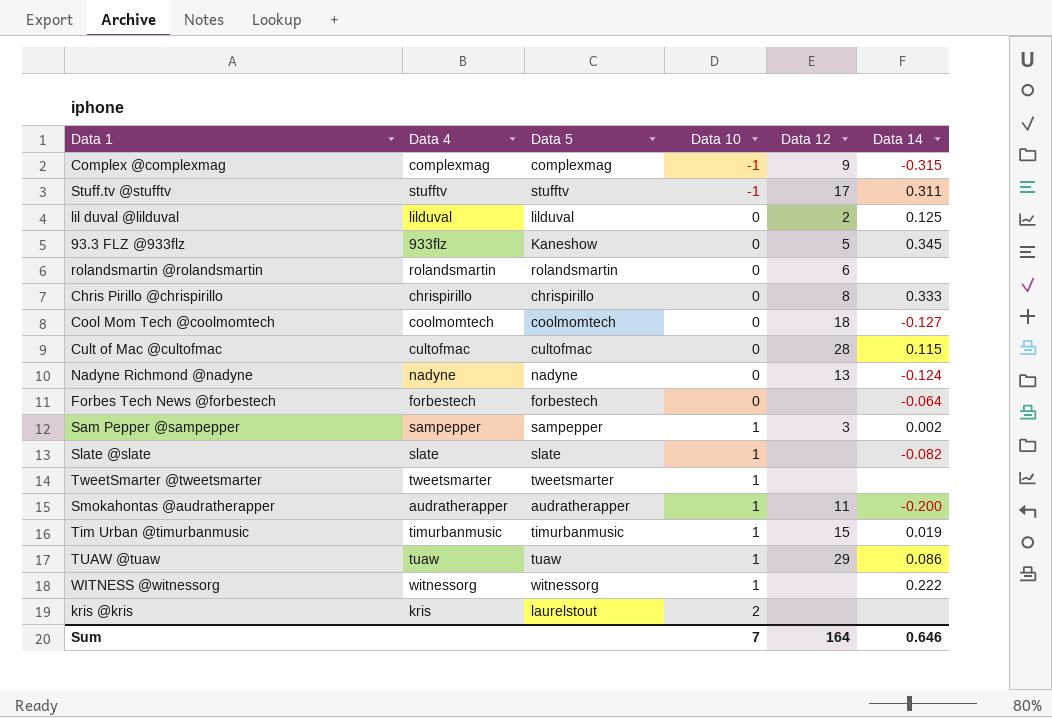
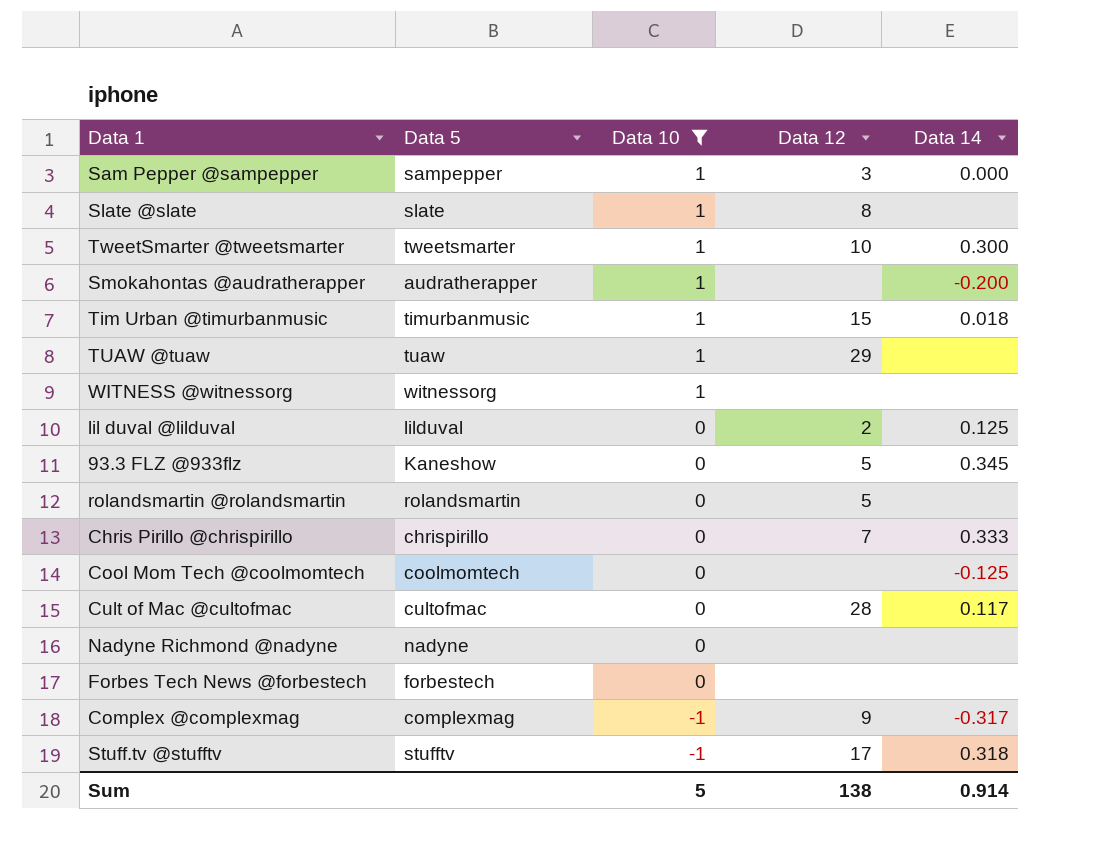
filter: none -> Data 10 != 2
row order: Data 10 ascending -> Data 10 descending
column Data 4 | position: 2 -> none
Sam Pepper @sampepper | Data 14: 0.002 -> 0.000
Slate @slate | Data 12: none -> 8
Slate @slate | Data 14: -0.082 -> none
TweetSmarter @tweetsmarter | Data 12: none -> 10
TweetSmarter @tweetsmarter | Data 14: none -> 0.300
Smokahontas @audratherapper | Data 12: 11 -> none
Tim Urban @timurbanmusic | Data 14: 0.019 -> 0.018
TUAW @tuaw | Data 14: 0.086 -> none
WITNESS @witnessorg | Data 14: 0.222 -> none
rolandsmartin @rolandsmartin | Data 12: 6 -> 5
Chris Pirillo @chrispirillo | Data 12: 8 -> 7
Cool Mom Tech @coolmomtech | Data 12: 18 -> none
Cool Mom Tech @coolmomtech | Data 14: -0.127 -> -0.125
Cult of Mac @cultofmac | Data 14: 0.115 -> 0.117
Nadyne Richmond @nadyne | Data 12: 13 -> none
Nadyne Richmond @nadyne | Data 14: -0.124 -> none
Forbes Tech News @forbestech | Data 14: -0.064 -> none
Complex @complexmag | Data 14: -0.315 -> -0.317
Stuff.tv @stufftv | Data 14: 0.311 -> 0.318
Sum | Data 10: 7 -> 5
Sum | Data 12: 164 -> 138
Sum | Data 14: 0.646 -> 0.914

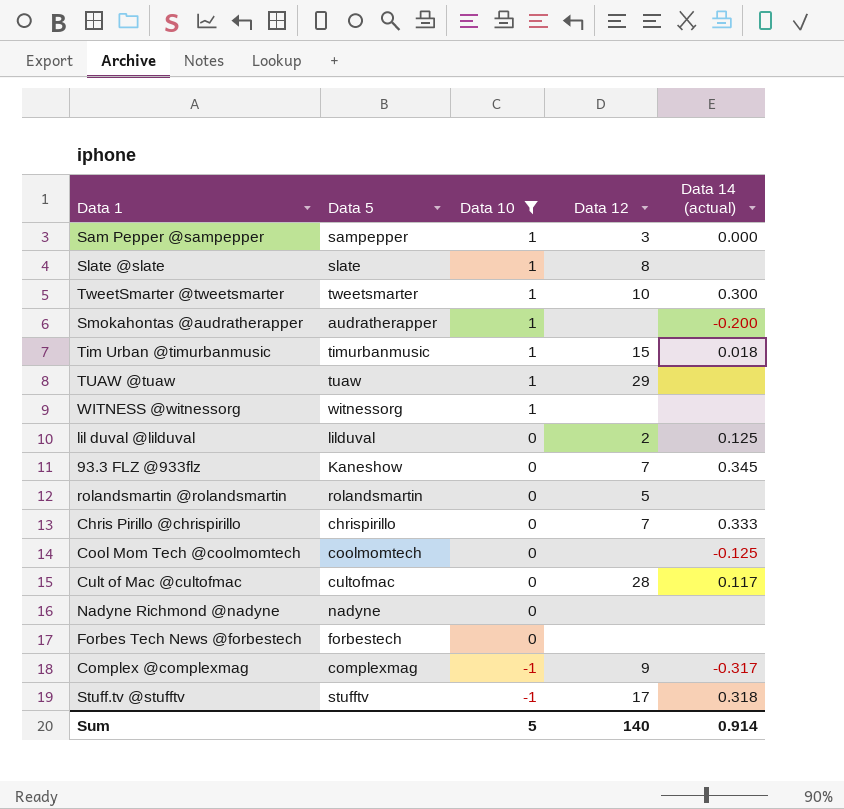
column name: Data 14 -> Data 14 (actual)
93.3 FLZ @933flz | Data 12: 5 -> 7
Sum | Data 12: 138 -> 140

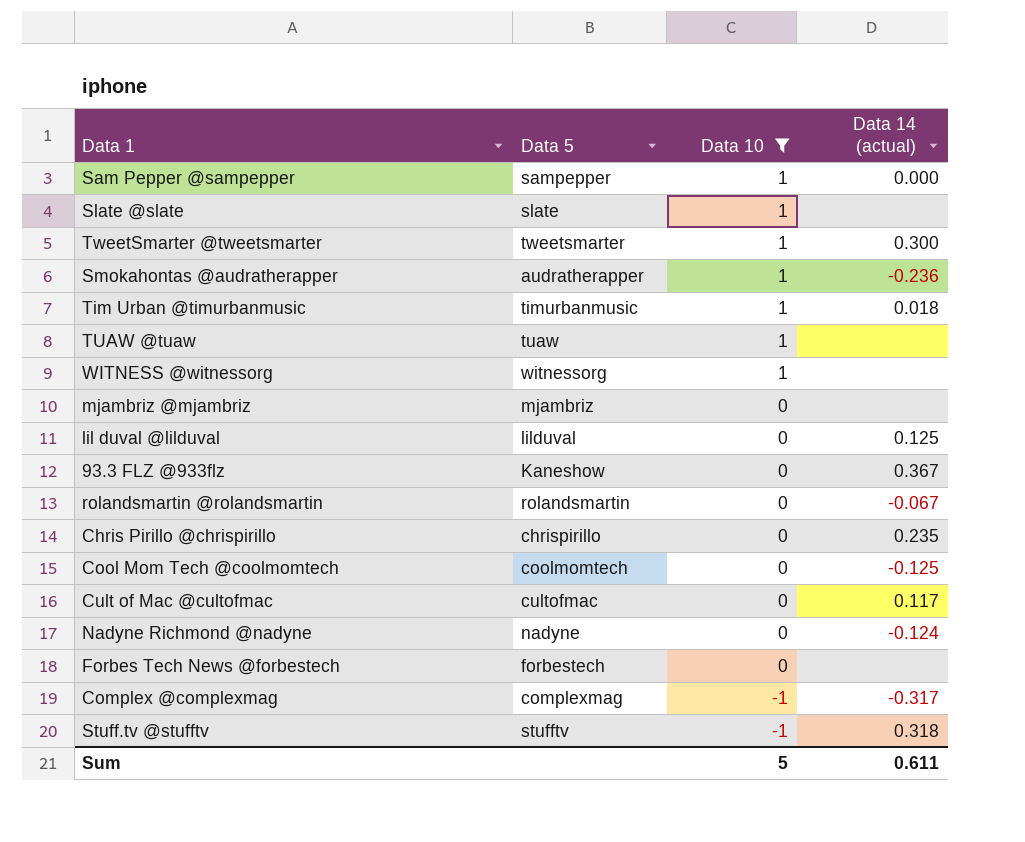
column Data 12 | position: 4 -> none
Smokahontas @audratherapper | Data 14 (actual): -0.200 -> -0.236
row mjambriz @mjambriz: none -> mjambriz | 0 | none
93.3 FLZ @933flz | Data 14 (actual): 0.345 -> 0.367
rolandsmartin @rolandsmartin | Data 14 (actual): none -> -0.067
Chris Pirillo @chrispirillo | Data 14 (actual): 0.333 -> 0.235
Nadyne Richmond @nadyne | Data 14 (actual): none -> -0.124
Sum | Data 14 (actual): 0.914 -> 0.611

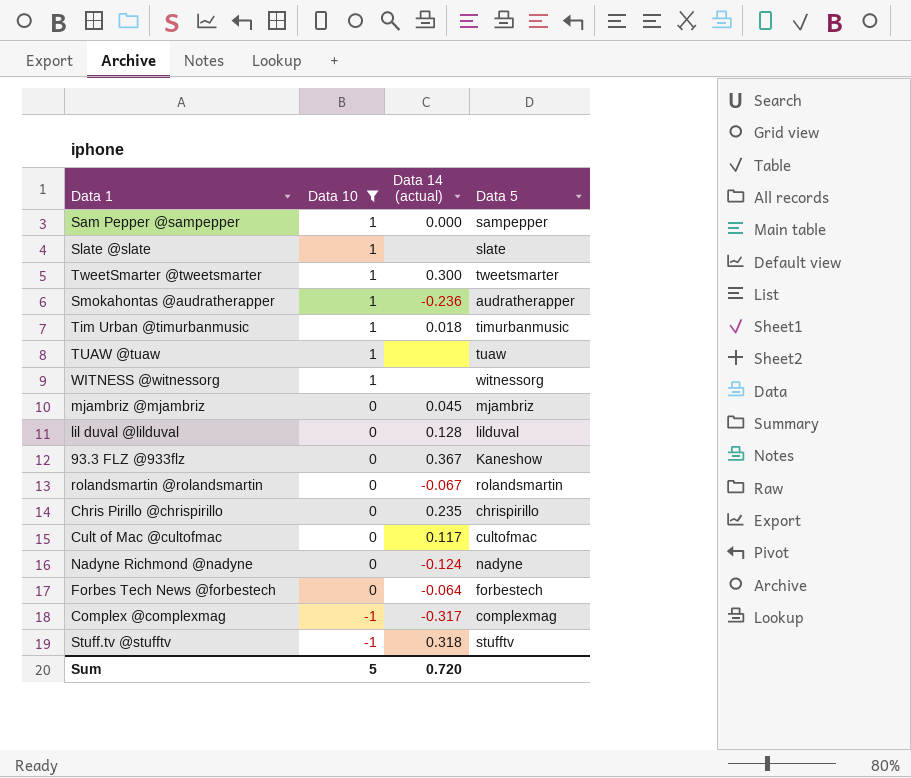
column Data 5 | position: 2 -> 4
row Cool Mom Tech @coolmomtech: coolmomtech | 0 | -0.125 -> none
mjambriz @mjambriz | Data 14 (actual): none -> 0.045
lil duval @lilduval | Data 14 (actual): 0.125 -> 0.128
Forbes Tech News @forbestech | Data 14 (actual): none -> -0.064
Sum | Data 14 (actual): 0.611 -> 0.720

